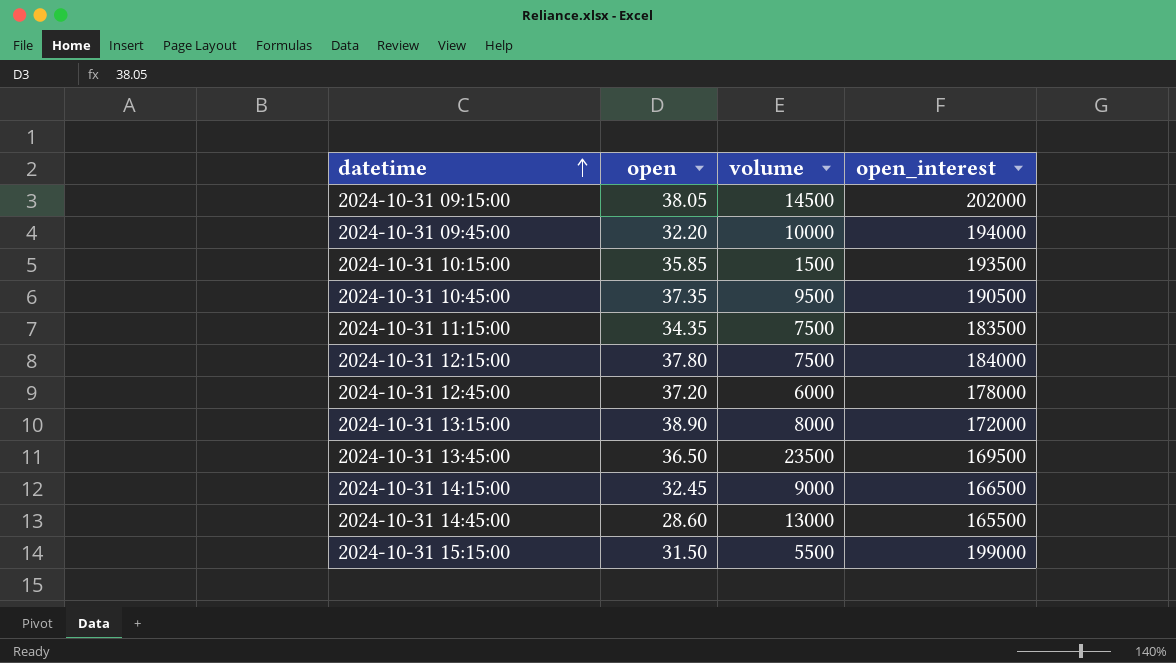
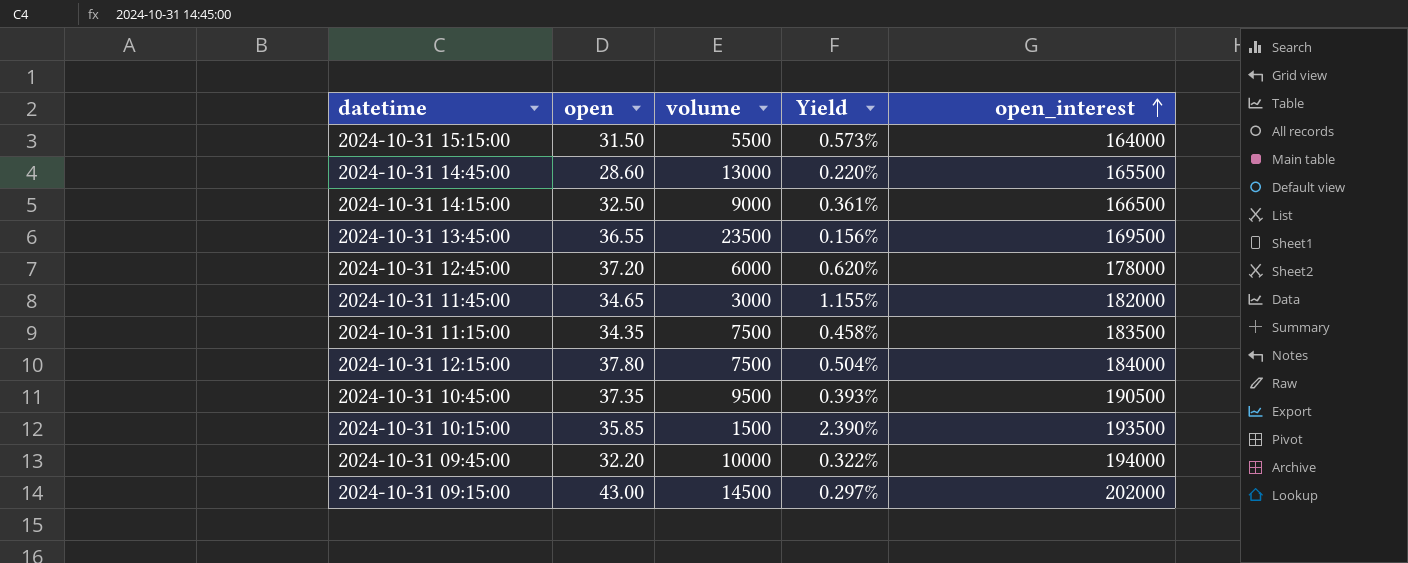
row order: datetime ascending -> open_interest ascending
column Yield | formula: none -> [open] / [volume]
row 2024-10-31 13:15:00: 38.90 | 8000 | 172000 -> none
2024-10-31 15:15:00 | open_interest: 199000 -> 164000
2024-10-31 14:15:00 | open: 32.45 -> 32.50
2024-10-31 13:45:00 | open: 36.50 -> 36.55
row 2024-10-31 11:45:00: none -> 34.65 | 3000 | 1.155% | 182000
2024-10-31 09:15:00 | open: 38.05 -> 43.00

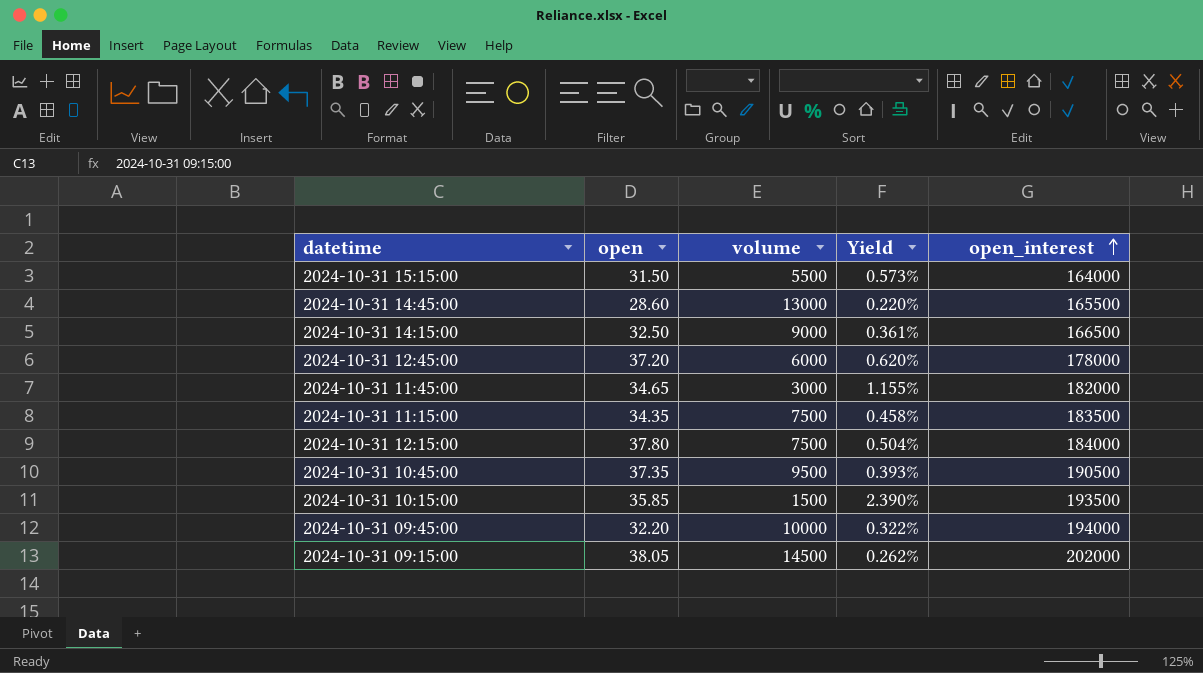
row 2024-10-31 13:45:00: 36.55 | 23500 | 0.156% | 169500 -> none
2024-10-31 09:15:00 | open: 43.00 -> 38.05
2024-10-31 09:15:00 | Yield: 0.297% -> 0.262%

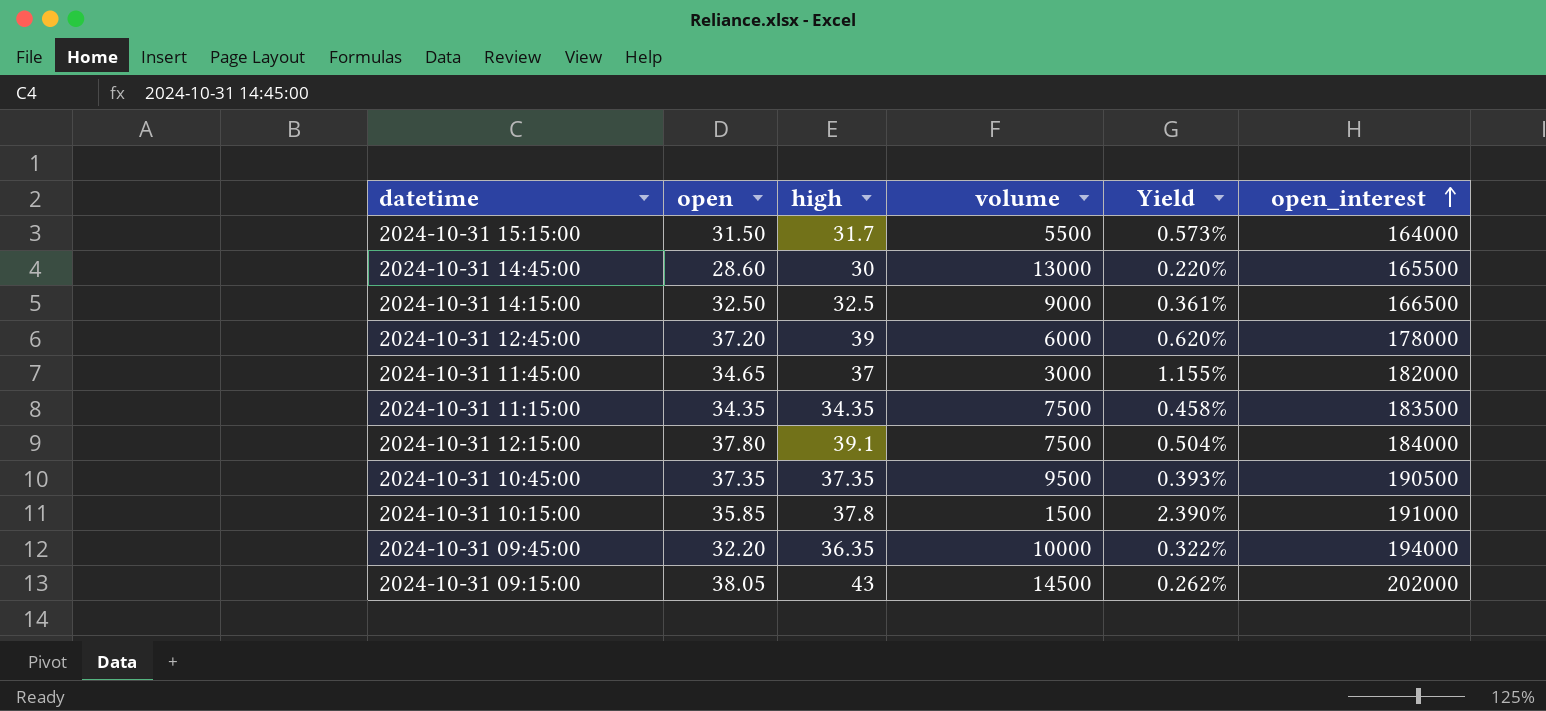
column high | position: none -> 3
2024-10-31 10:15:00 | open_interest: 193500 -> 191000

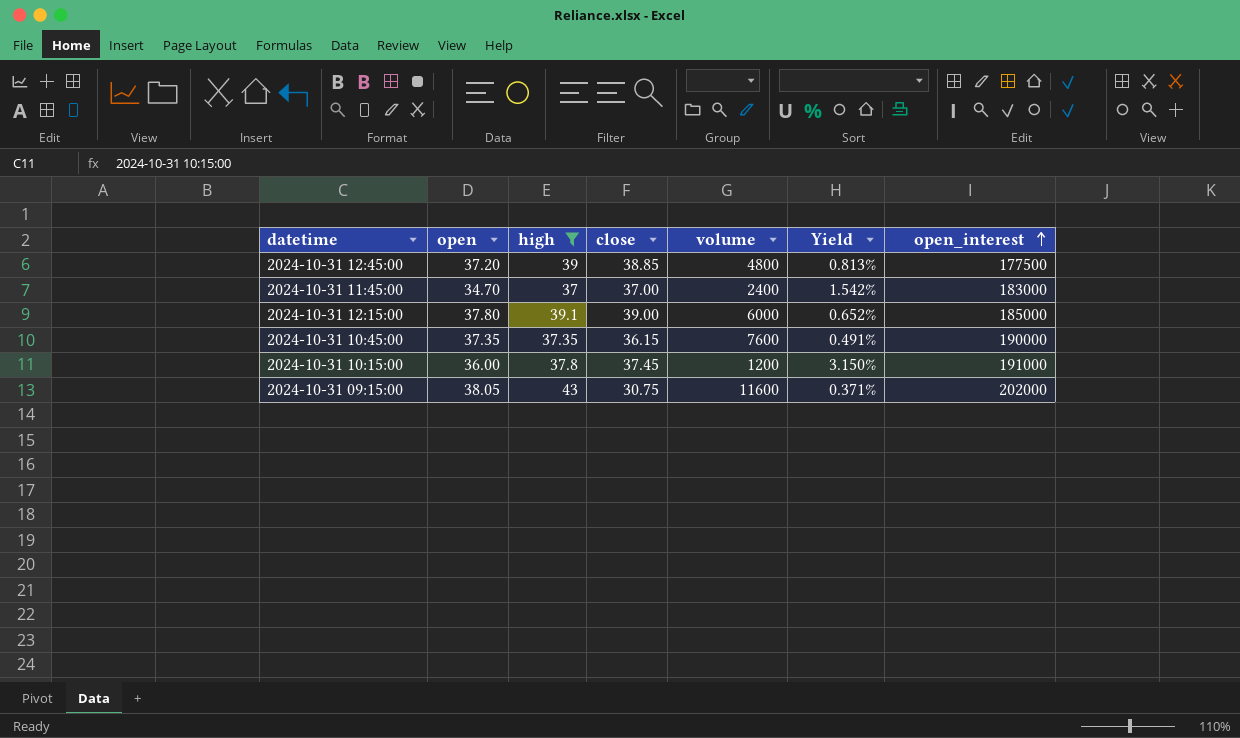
filter: none -> high >= 37
column close | position: none -> 4
column Yield | formula: [open] / [volume] -> [high] / [volume]
2024-10-31 12:45:00 | volume: 6000 -> 4800
2024-10-31 12:45:00 | open_interest: 178000 -> 177500
2024-10-31 11:45:00 | open: 34.65 -> 34.70
2024-10-31 11:45:00 | volume: 3000 -> 2400
2024-10-31 11:45:00 | open_interest: 182000 -> 183000
2024-10-31 12:15:00 | volume: 7500 -> 6000
2024-10-31 12:15:00 | open_interest: 184000 -> 185000
2024-10-31 10:45:00 | volume: 9500 -> 7600
2024-10-31 10:45:00 | open_interest: 190500 -> 190000
2024-10-31 10:15:00 | open: 35.85 -> 36.00
2024-10-31 10:15:00 | volume: 1500 -> 1200
2024-10-31 09:15:00 | volume: 14500 -> 11600

